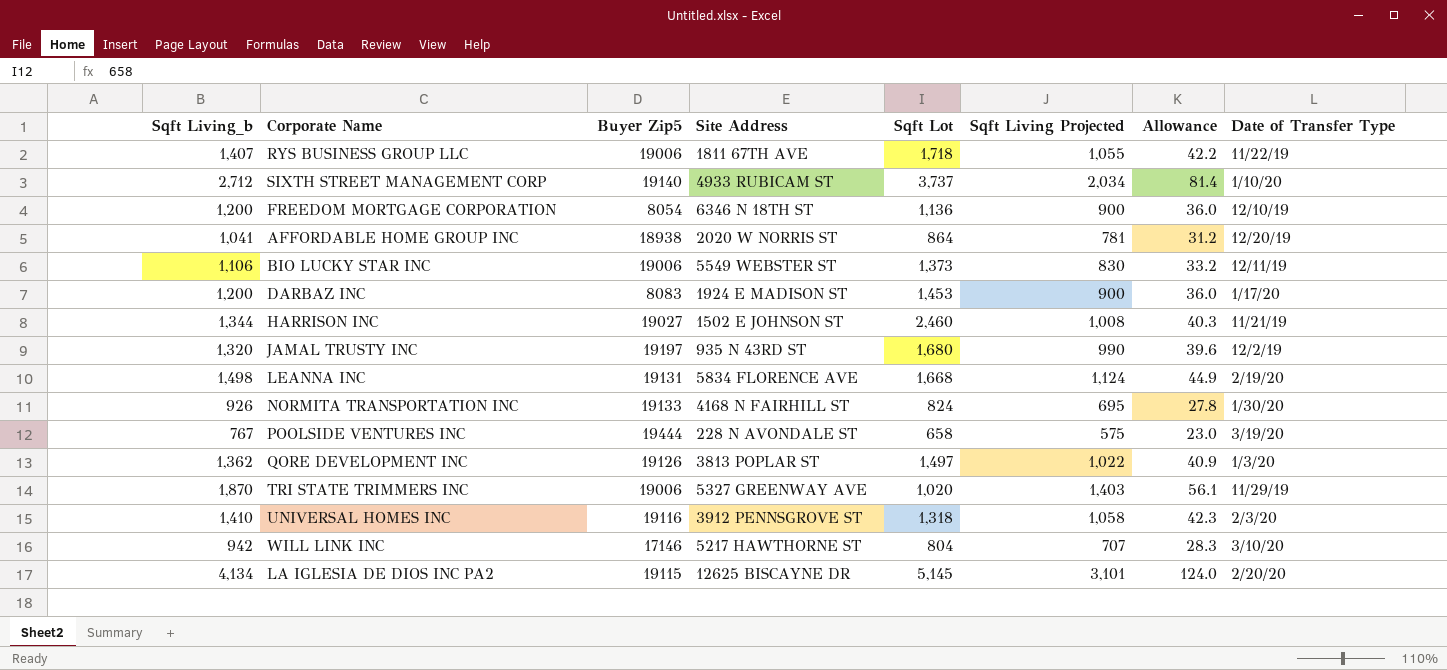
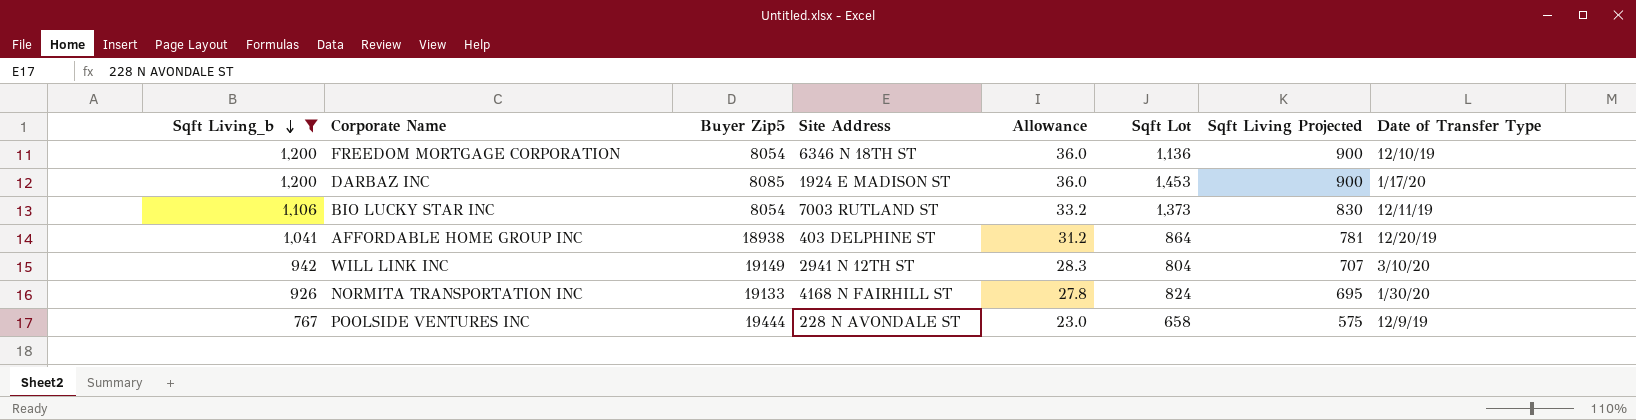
filter: none -> Sqft Living_b <= 1,200
row order: none -> Sqft Living_b descending
column Allowance | position: 7 -> 5
DARBAZ INC | Buyer Zip5: 8083 -> 8085
BIO LUCKY STAR INC | Buyer Zip5: 19006 -> 8054
BIO LUCKY STAR INC | Site Address: 5549 WEBSTER ST -> 7003 RUTLAND ST
AFFORDABLE HOME GROUP INC | Site Address: 2020 W NORRIS ST -> 403 DELPHINE ST
WILL LINK INC | Buyer Zip5: 17146 -> 19149
WILL LINK INC | Site Address: 5217 HAWTHORNE ST -> 2941 N 12TH ST
POOLSIDE VENTURES INC | Date of Transfer Type: 3/19/20 -> 12/9/19

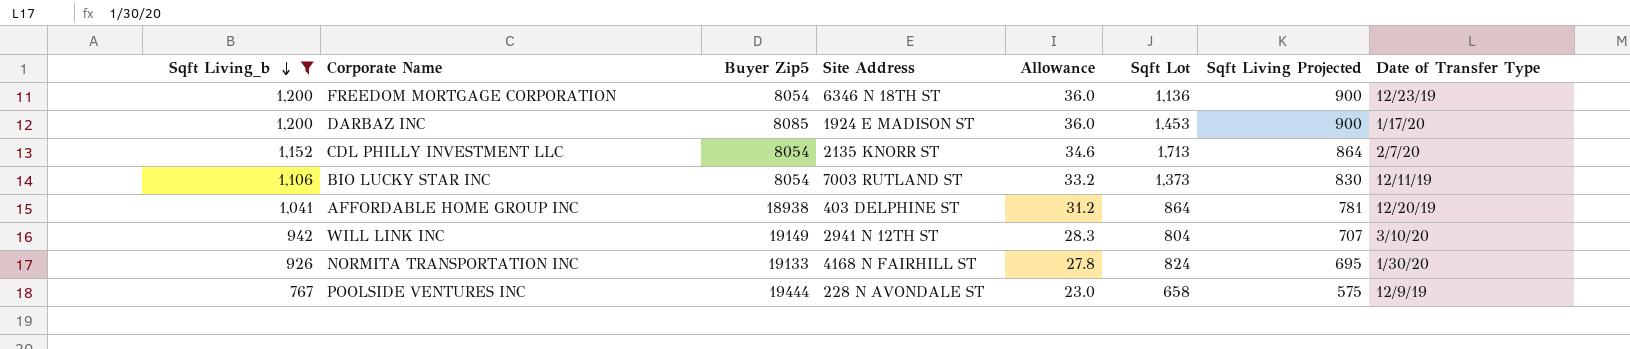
FREEDOM MORTGAGE CORPORATION | Date of Transfer Type: 12/10/19 -> 12/23/19
row CDL PHILLY INVESTMENT LLC: none -> 1,152 | 8054 | 2135 KNORR ST | 34.6 | 1,713 | 864 | 2/7/20

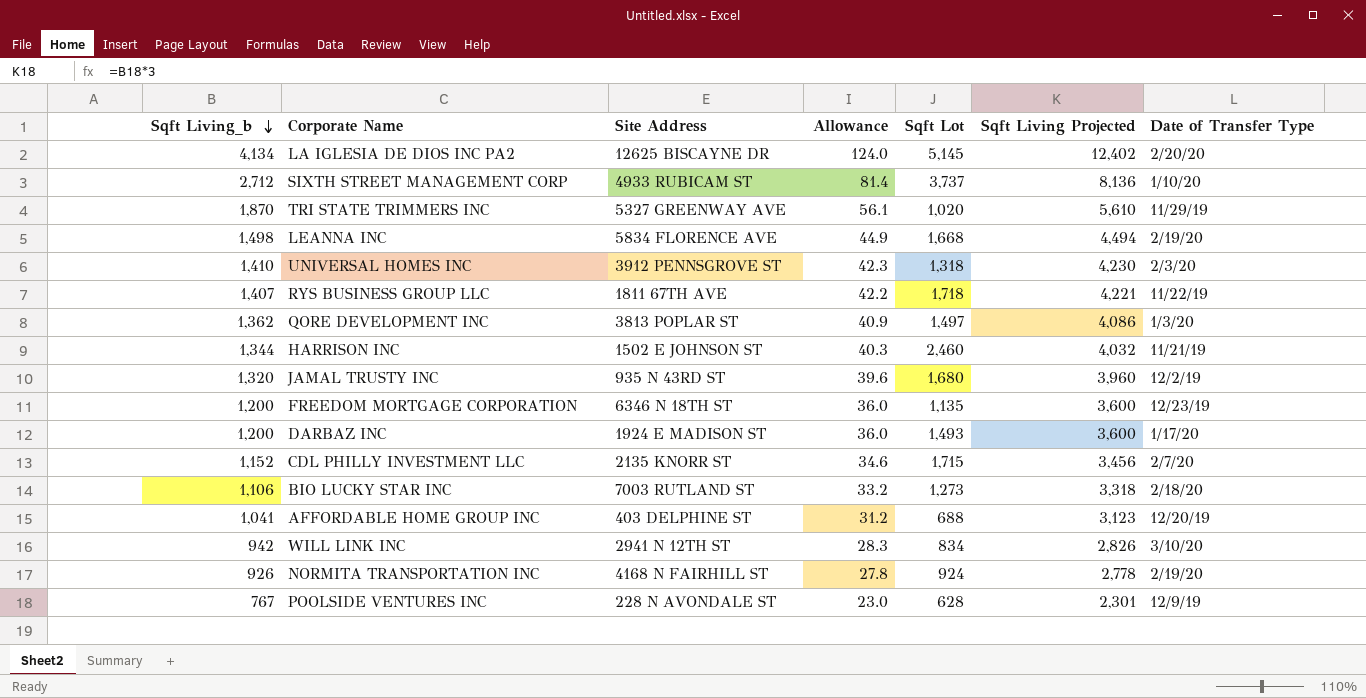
filter: Sqft Living_b <= 1,200 -> none
column Buyer Zip5 | position: 3 -> none
column Sqft Living Projected | formula: [Sqft Living_b] * 0.75 -> [Sqft Living_b] * 3
FREEDOM MORTGAGE CORPORATION | Sqft Lot: 1,136 -> 1,135
DARBAZ INC | Sqft Lot: 1,453 -> 1,493
CDL PHILLY INVESTMENT LLC | Sqft Lot: 1,713 -> 1,715
BIO LUCKY STAR INC | Sqft Lot: 1,373 -> 1,273
BIO LUCKY STAR INC | Date of Transfer Type: 12/11/19 -> 2/18/20
AFFORDABLE HOME GROUP INC | Sqft Lot: 864 -> 688
WILL LINK INC | Sqft Lot: 804 -> 834
NORMITA TRANSPORTATION INC | Sqft Lot: 824 -> 924
NORMITA TRANSPORTATION INC | Date of Transfer Type: 1/30/20 -> 2/19/20
POOLSIDE VENTURES INC | Sqft Lot: 658 -> 628

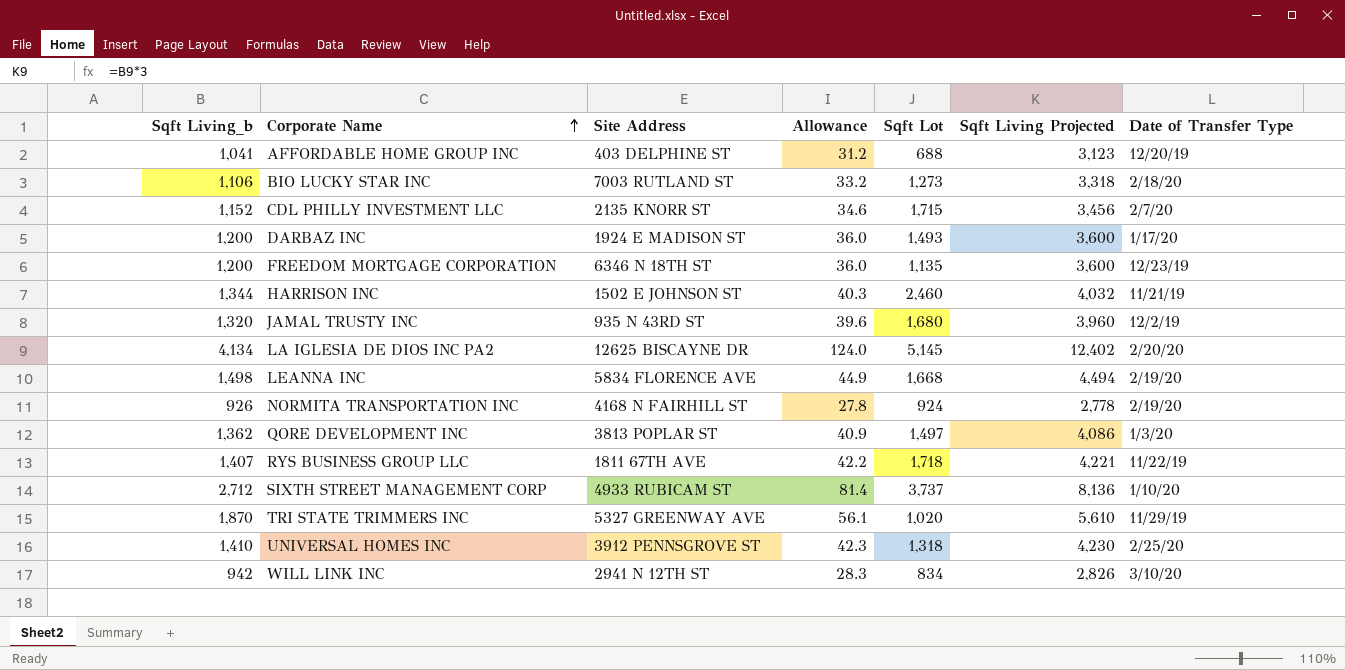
row order: Sqft Living_b descending -> Corporate Name ascending
row POOLSIDE VENTURES INC: 767 | 228 N AVONDALE ST | 23.0 | 628 | 2,301 | 12/9/19 -> none
UNIVERSAL HOMES INC | Date of Transfer Type: 2/3/20 -> 2/25/20

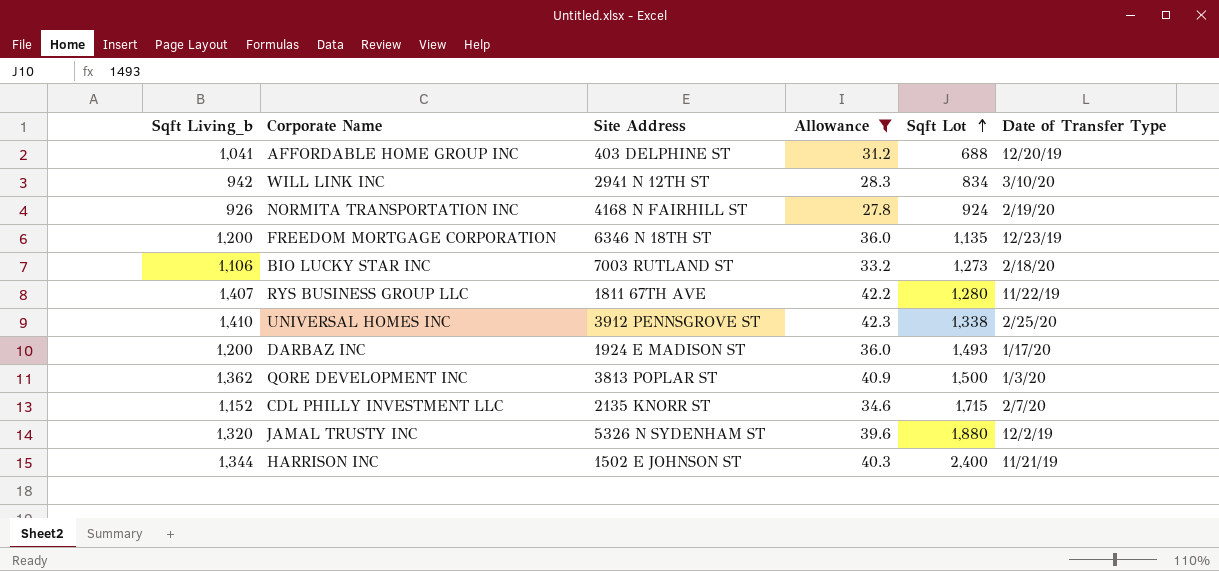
filter: none -> Allowance <= 42.3
row order: Corporate Name ascending -> Sqft Lot ascending
column Sqft Living Projected | formula: [Sqft Living_b] * 3 -> none
RYS BUSINESS GROUP LLC | Sqft Lot: 1,718 -> 1,280
UNIVERSAL HOMES INC | Sqft Lot: 1,318 -> 1,338
QORE DEVELOPMENT INC | Sqft Lot: 1,497 -> 1,500
JAMAL TRUSTY INC | Site Address: 935 N 43RD ST -> 5326 N SYDENHAM ST
JAMAL TRUSTY INC | Sqft Lot: 1,680 -> 1,880
HARRISON INC | Sqft Lot: 2,460 -> 2,400

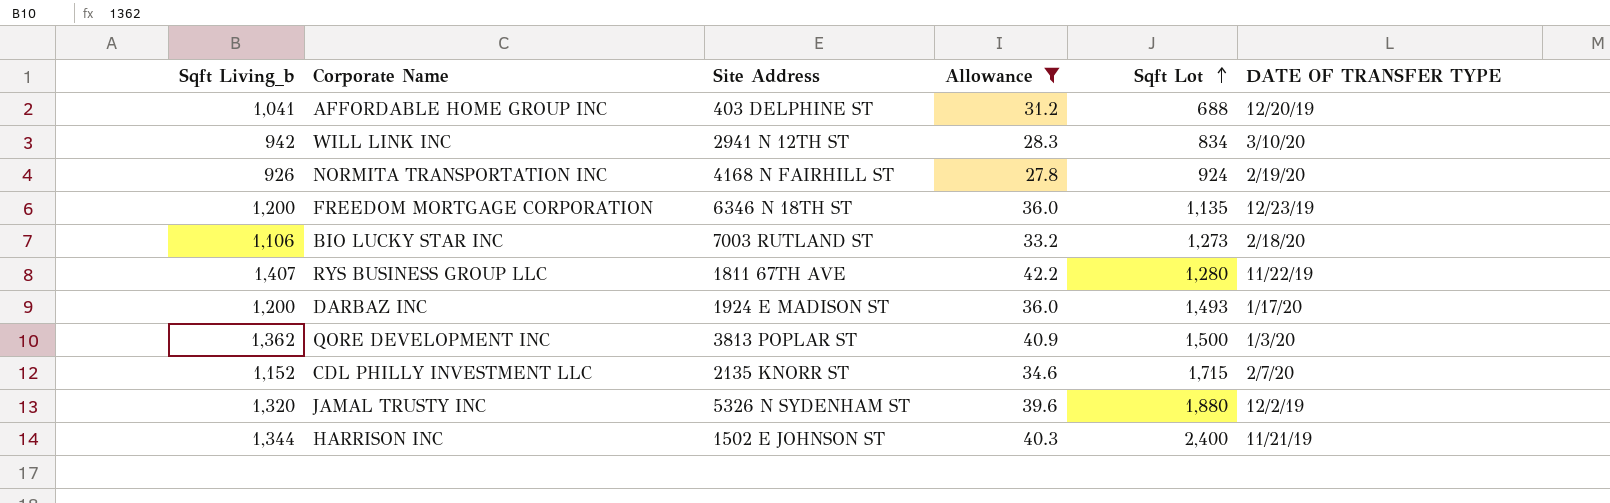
column name: Date of Transfer Type -> DATE OF TRANSFER TYPE
row UNIVERSAL HOMES INC: 1,410 | 3912 PENNSGROVE ST | 42.3 | 1,338 | 2/25/20 -> none

